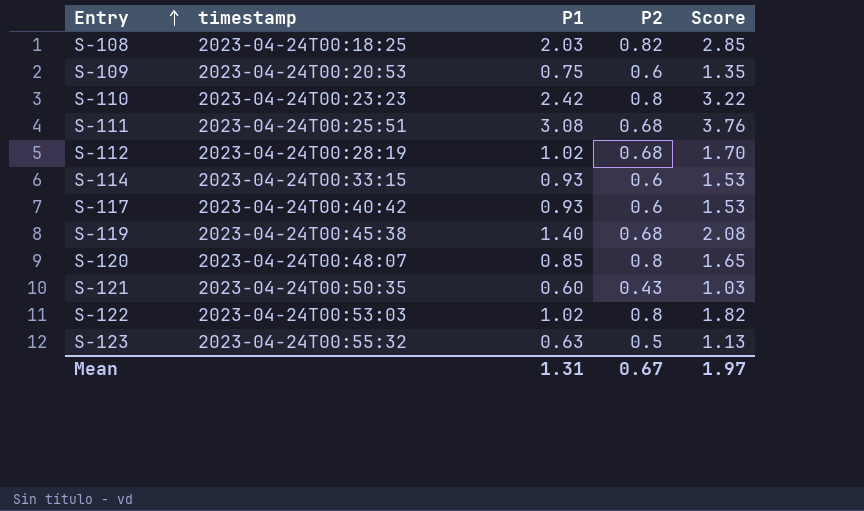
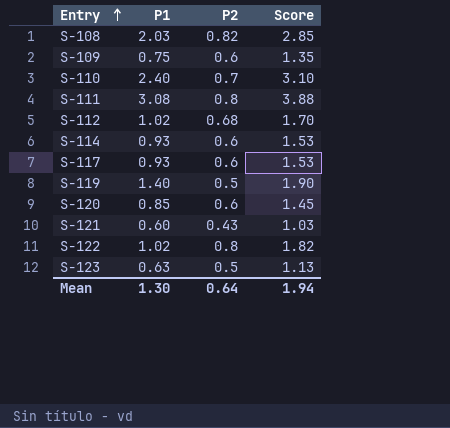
column timestamp | position: 2 -> none
S-110 | P1: 2.42 -> 2.40
S-110 | P2: 0.8 -> 0.7
S-110 | Score: 3.22 -> 3.10
S-111 | P2: 0.68 -> 0.8
S-111 | Score: 3.76 -> 3.88
S-119 | P2: 0.68 -> 0.5
S-119 | Score: 2.08 -> 1.90
S-120 | P2: 0.8 -> 0.6
S-120 | Score: 1.65 -> 1.45
Mean | P1: 1.31 -> 1.30
Mean | P2: 0.67 -> 0.64
Mean | Score: 1.97 -> 1.94

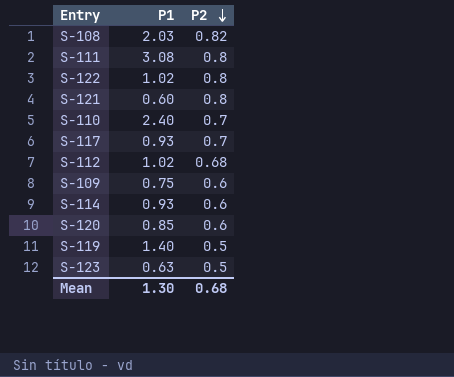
row order: Entry ascending -> P2 descending
column Score | formula: [P1] + [P2] -> none
S-121 | P2: 0.43 -> 0.8
S-117 | P2: 0.6 -> 0.7
Mean | P2: 0.64 -> 0.68

